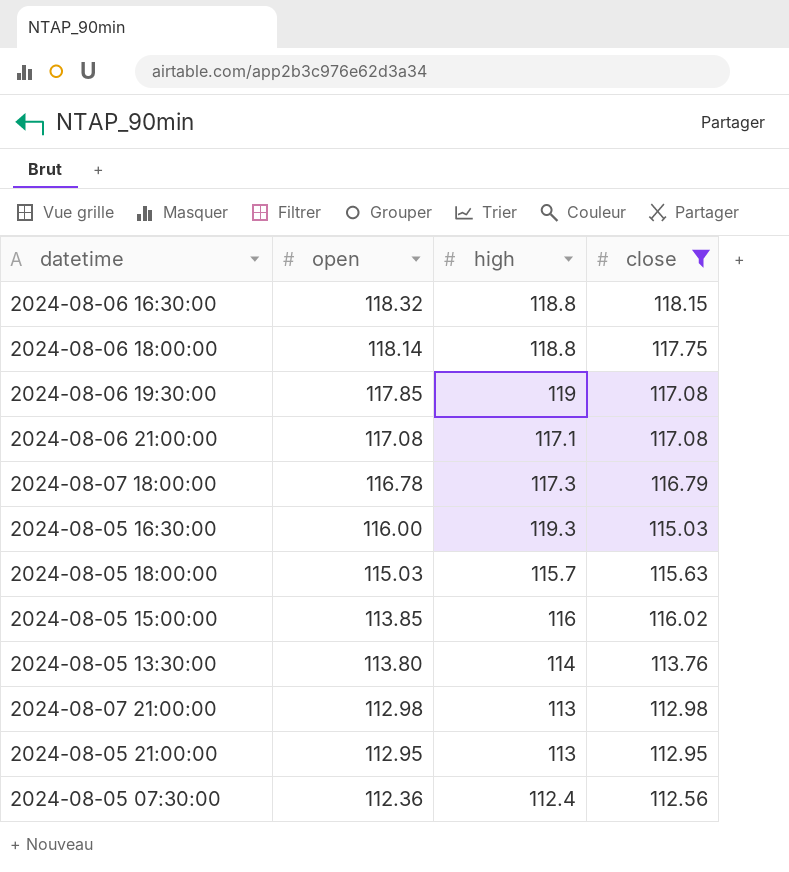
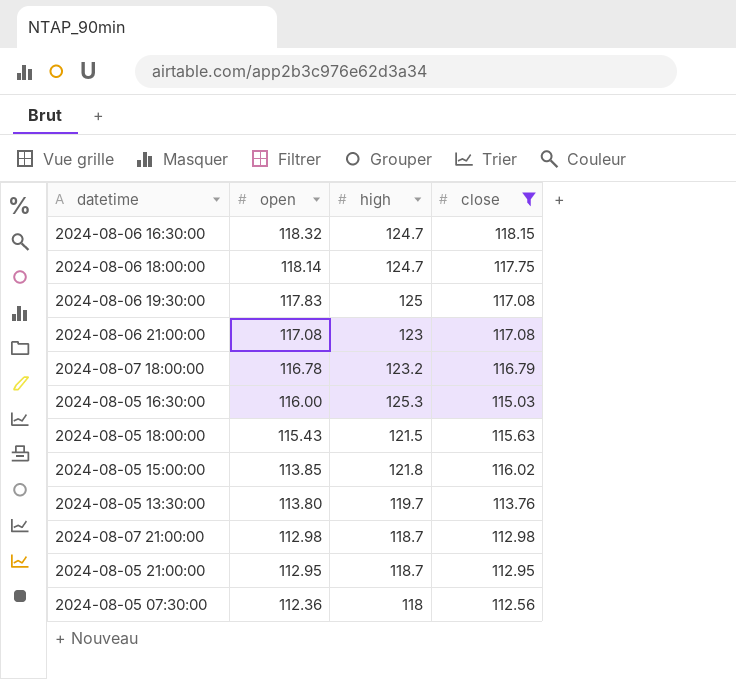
2024-08-06 16:30:00 | high: 118.8 -> 124.7
2024-08-06 18:00:00 | high: 118.8 -> 124.7
2024-08-06 19:30:00 | open: 117.85 -> 117.83
2024-08-06 19:30:00 | high: 119 -> 125
2024-08-06 21:00:00 | high: 117.1 -> 123
2024-08-07 18:00:00 | high: 117.3 -> 123.2
2024-08-05 16:30:00 | high: 119.3 -> 125.3
2024-08-05 18:00:00 | open: 115.03 -> 115.43
2024-08-05 18:00:00 | high: 115.7 -> 121.5
2024-08-05 15:00:00 | high: 116 -> 121.8
2024-08-05 13:30:00 | high: 114 -> 119.7
2024-08-07 21:00:00 | high: 113 -> 118.7
2024-08-05 21:00:00 | high: 113 -> 118.7
2024-08-05 07:30:00 | high: 112.4 -> 118

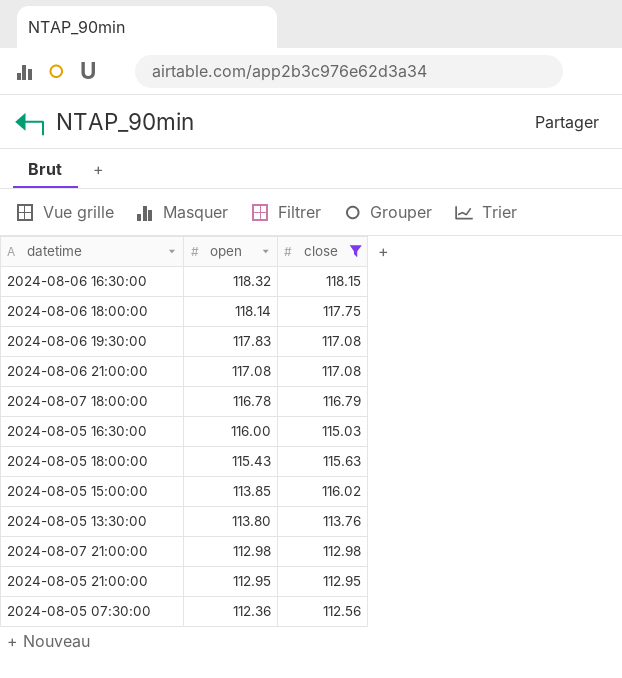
column high | position: 3 -> none

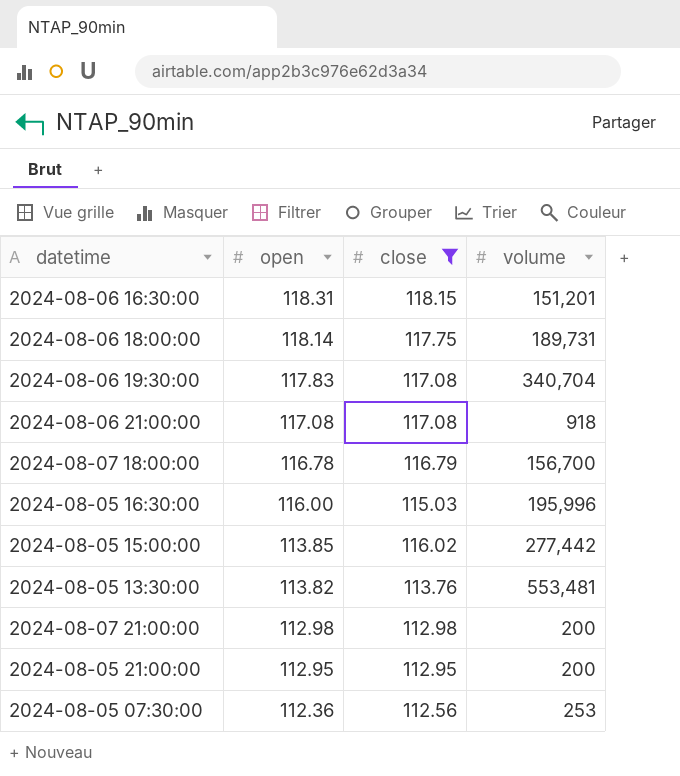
column volume | position: none -> 4
row 2024-08-05 18:00:00: 115.43 | 115.63 -> none
2024-08-06 16:30:00 | open: 118.32 -> 118.31
2024-08-05 13:30:00 | open: 113.80 -> 113.82

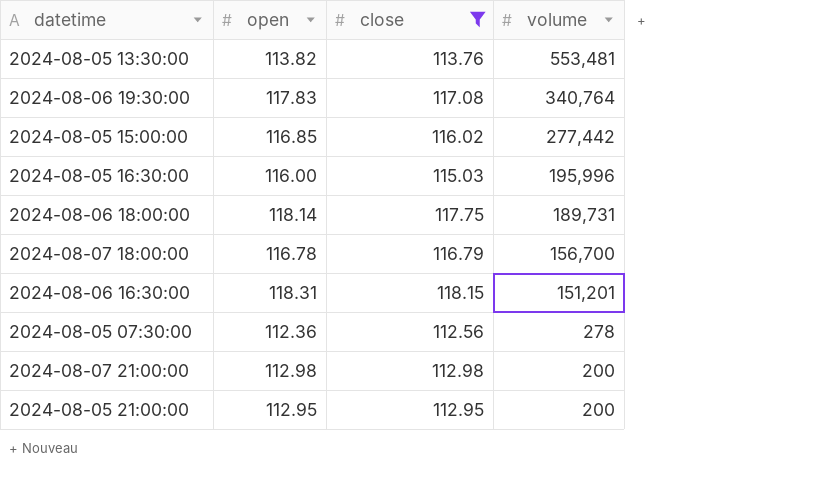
row order: open descending -> volume descending
row 2024-08-06 21:00:00: 117.08 | 117.08 | 918 -> none
2024-08-06 19:30:00 | volume: 340,704 -> 340,764
2024-08-05 15:00:00 | open: 113.85 -> 116.85
2024-08-05 07:30:00 | volume: 253 -> 278

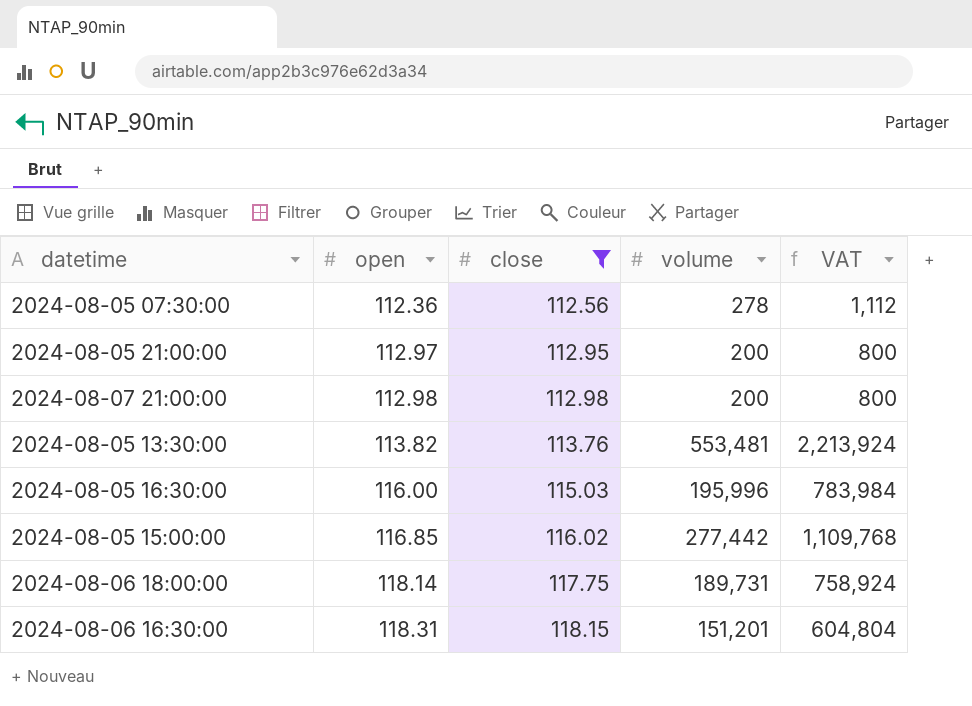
row order: volume descending -> open ascending
column VAT | formula: none -> [volume] * 4
row 2024-08-06 19:30:00: 117.83 | 117.08 | 340,764 -> none
row 2024-08-07 18:00:00: 116.78 | 116.79 | 156,700 -> none
2024-08-05 21:00:00 | open: 112.95 -> 112.97

